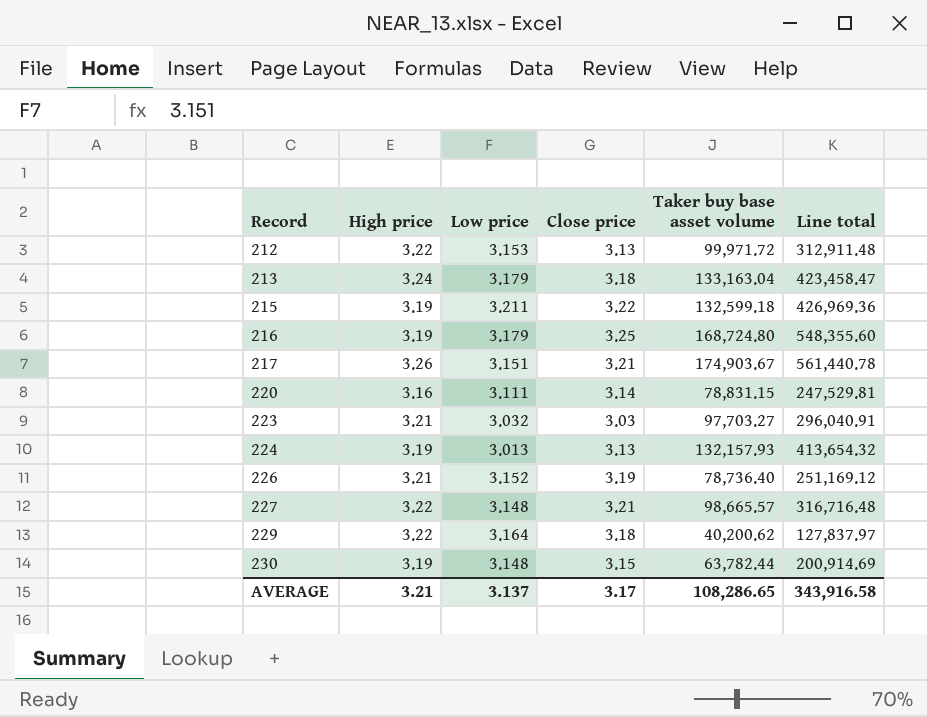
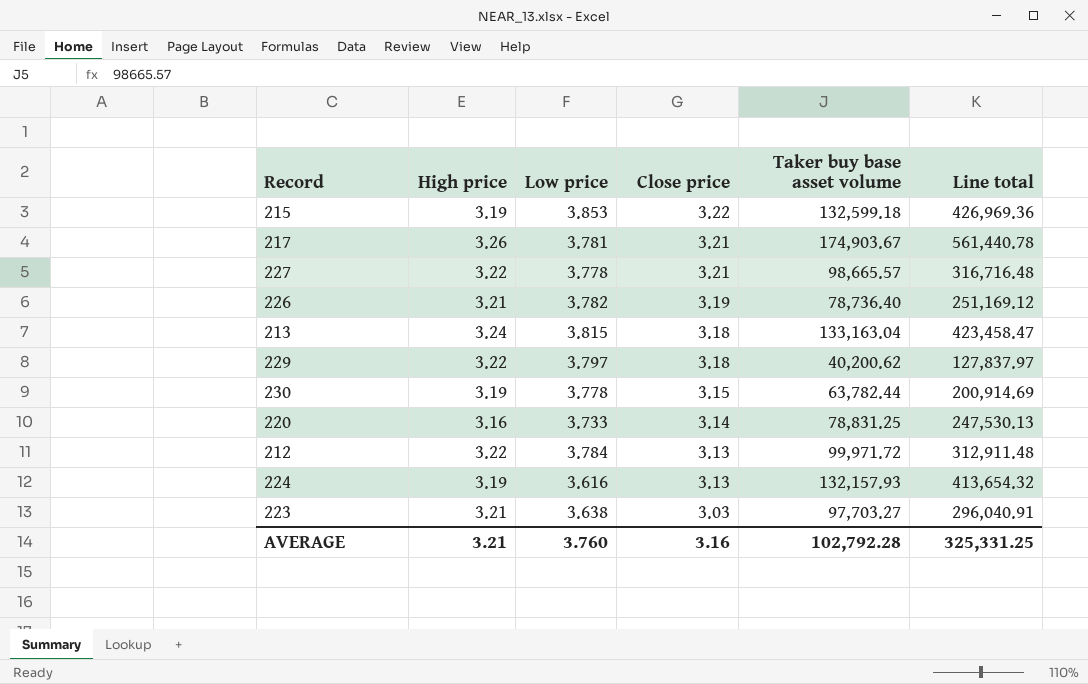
row order: Record ascending -> Close price descending
row 216: 3.19 | 3.179 | 3.25 | 168,724.80 | 548,355.60 -> none
215 | Low price: 3.211 -> 3.853
217 | Low price: 3.151 -> 3.781
227 | Low price: 3.148 -> 3.778
226 | Low price: 3.152 -> 3.782
213 | Low price: 3.179 -> 3.815
229 | Low price: 3.164 -> 3.797
230 | Low price: 3.148 -> 3.778
220 | Low price: 3.111 -> 3.733
220 | Taker buy base asset volume: 78,831.15 -> 78,831.25
220 | Line total: 247,529.81 -> 247,530.13
212 | Low price: 3.153 -> 3.784
224 | Low price: 3.013 -> 3.616
223 | Low price: 3.032 -> 3.638
AVERAGE | Low price: 3.137 -> 3.760
AVERAGE | Close price: 3.17 -> 3.16
AVERAGE | Taker buy base asset volume: 108,286.65 -> 102,792.28
AVERAGE | Line total: 343,916.58 -> 325,331.25

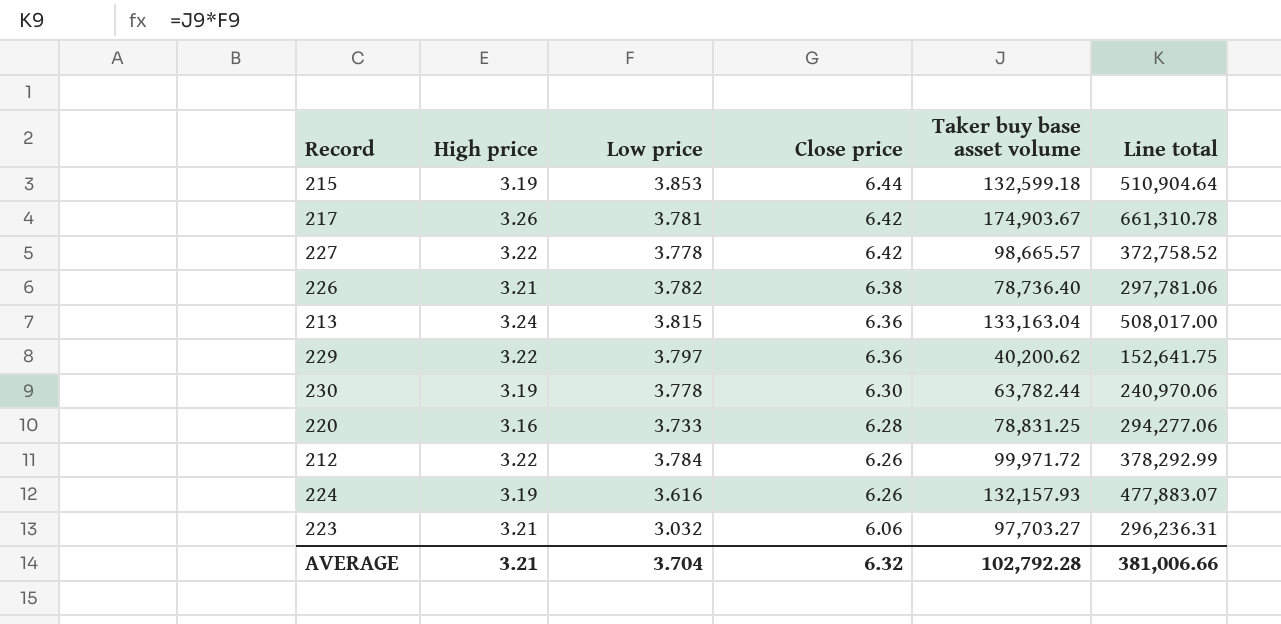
column Line total | formula: [Close price] * [Taker buy base asset volume] -> [Low price] * [Taker buy base asset volume]
215 | Close price: 3.22 -> 6.44
217 | Close price: 3.21 -> 6.42
227 | Close price: 3.21 -> 6.42
226 | Close price: 3.19 -> 6.38
213 | Close price: 3.18 -> 6.36
229 | Close price: 3.18 -> 6.36
230 | Close price: 3.15 -> 6.30
220 | Close price: 3.14 -> 6.28
212 | Close price: 3.13 -> 6.26
224 | Close price: 3.13 -> 6.26
223 | Low price: 3.638 -> 3.032
223 | Close price: 3.03 -> 6.06
AVERAGE | Low price: 3.760 -> 3.704
AVERAGE | Close price: 3.16 -> 6.32
AVERAGE | Line total: 325,331.25 -> 381,006.66

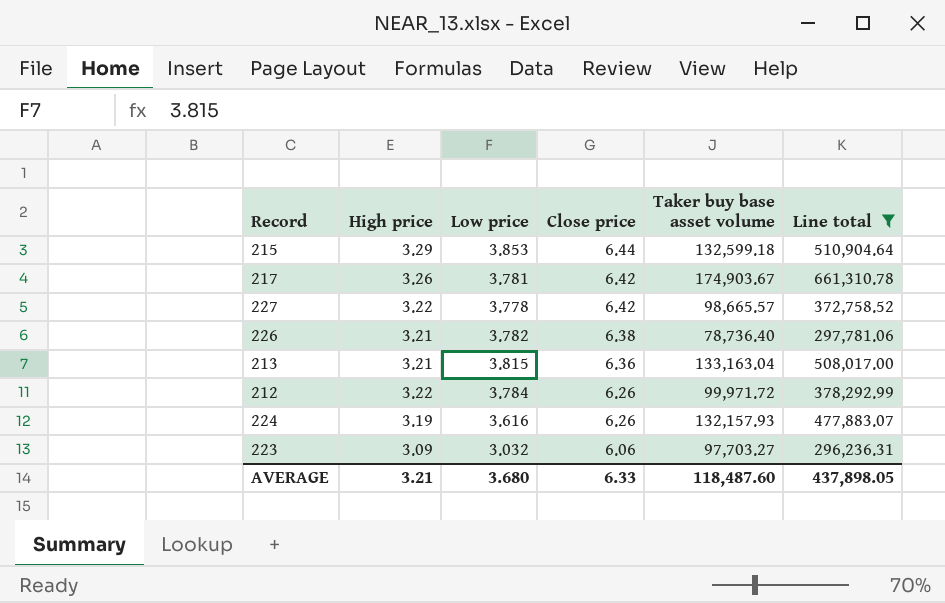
filter: none -> Line total >= 296,236.31
215 | High price: 3.19 -> 3.29
213 | High price: 3.24 -> 3.21
223 | High price: 3.21 -> 3.09
AVERAGE | Low price: 3.704 -> 3.680
AVERAGE | Close price: 6.32 -> 6.33
AVERAGE | Taker buy base asset volume: 102,792.28 -> 118,487.60
AVERAGE | Line total: 381,006.66 -> 437,898.05

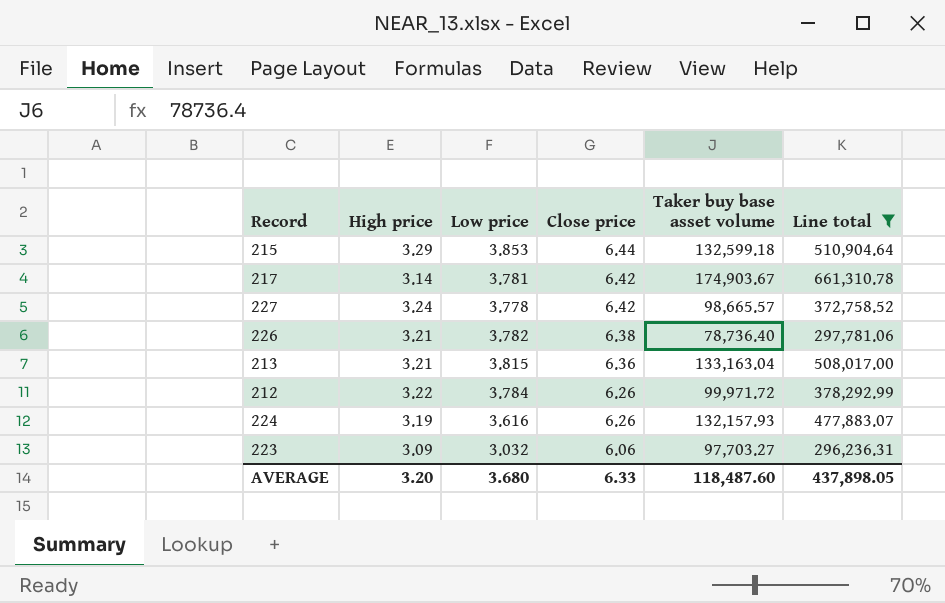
217 | High price: 3.26 -> 3.14
227 | High price: 3.22 -> 3.24
AVERAGE | High price: 3.21 -> 3.20

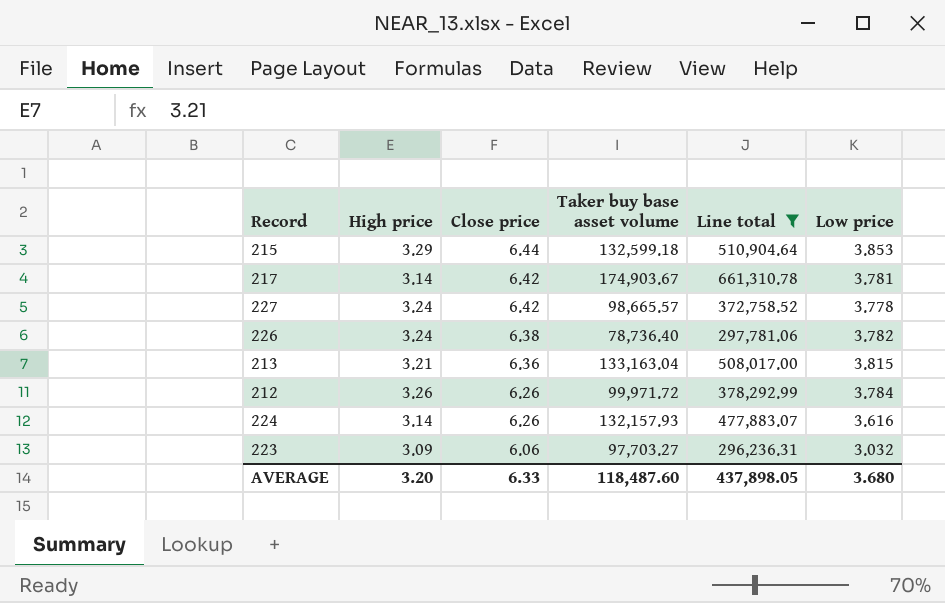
column Low price | position: 3 -> 6
226 | High price: 3.21 -> 3.24
212 | High price: 3.22 -> 3.26
224 | High price: 3.19 -> 3.14

